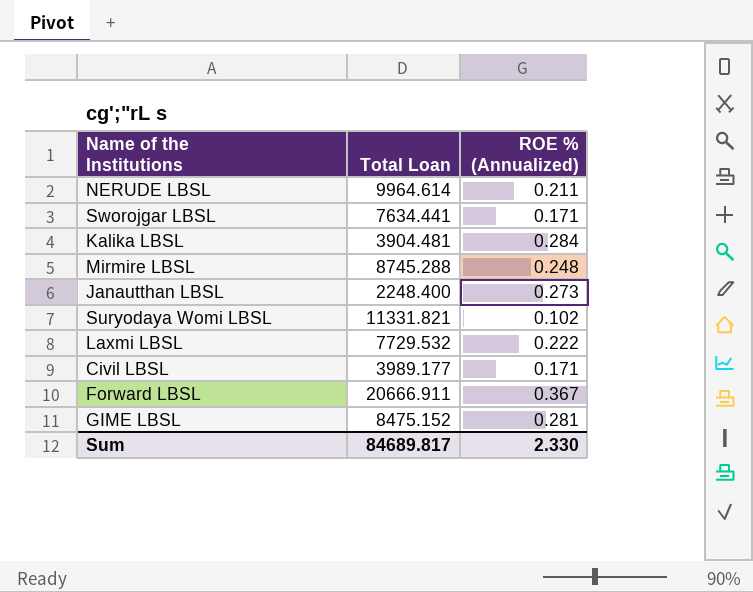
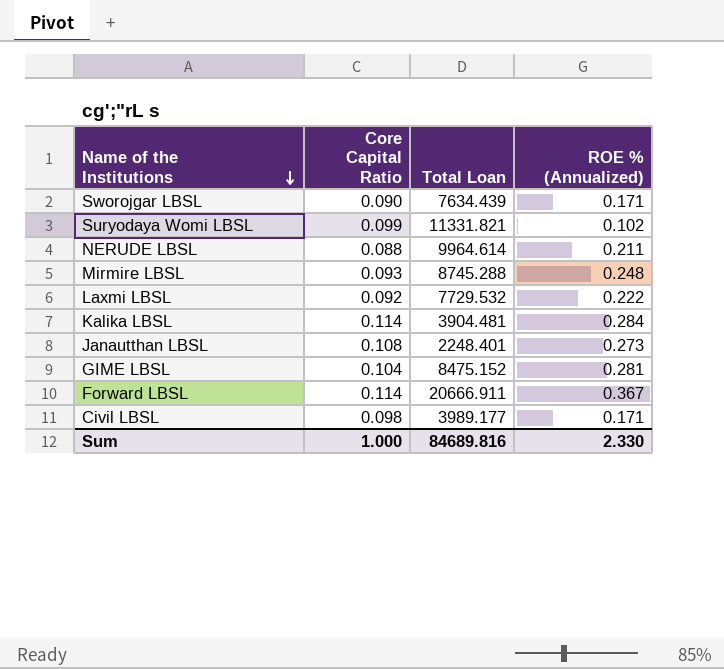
row order: none -> Name of the Institutions descending
column Core Capital Ratio | position: none -> 2
Sworojgar LBSL | Total Loan: 7634.441 -> 7634.439
Janautthan LBSL | Total Loan: 2248.400 -> 2248.401
Sum | Total Loan: 84689.817 -> 84689.816

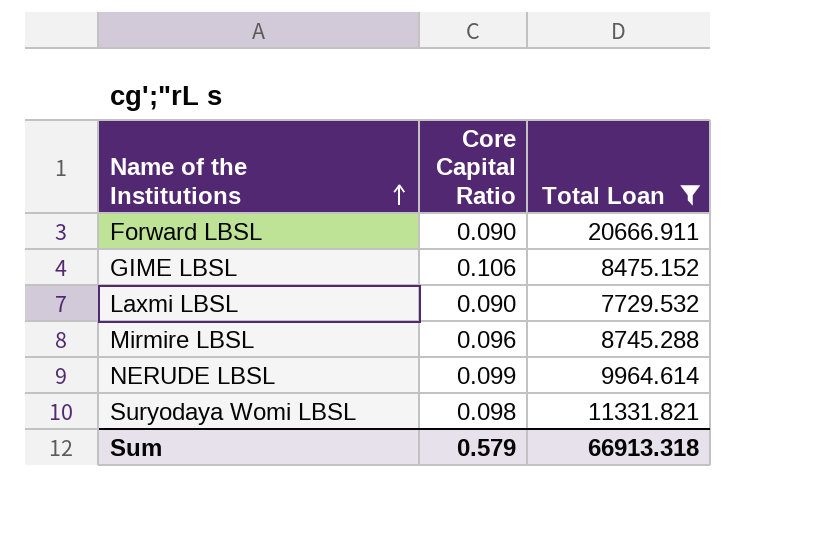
filter: none -> Total Loan >= 7729.532
row order: Name of the Institutions descending -> Name of the Institutions ascending
column ROE % (Annualized) | position: 4 -> none
Forward LBSL | Core Capital Ratio: 0.114 -> 0.090
GIME LBSL | Core Capital Ratio: 0.104 -> 0.106
Laxmi LBSL | Core Capital Ratio: 0.092 -> 0.090
Mirmire LBSL | Core Capital Ratio: 0.093 -> 0.096
NERUDE LBSL | Core Capital Ratio: 0.088 -> 0.099
Suryodaya Womi LBSL | Core Capital Ratio: 0.099 -> 0.098
Sum | Core Capital Ratio: 1.000 -> 0.579
Sum | Total Loan: 84689.816 -> 66913.318

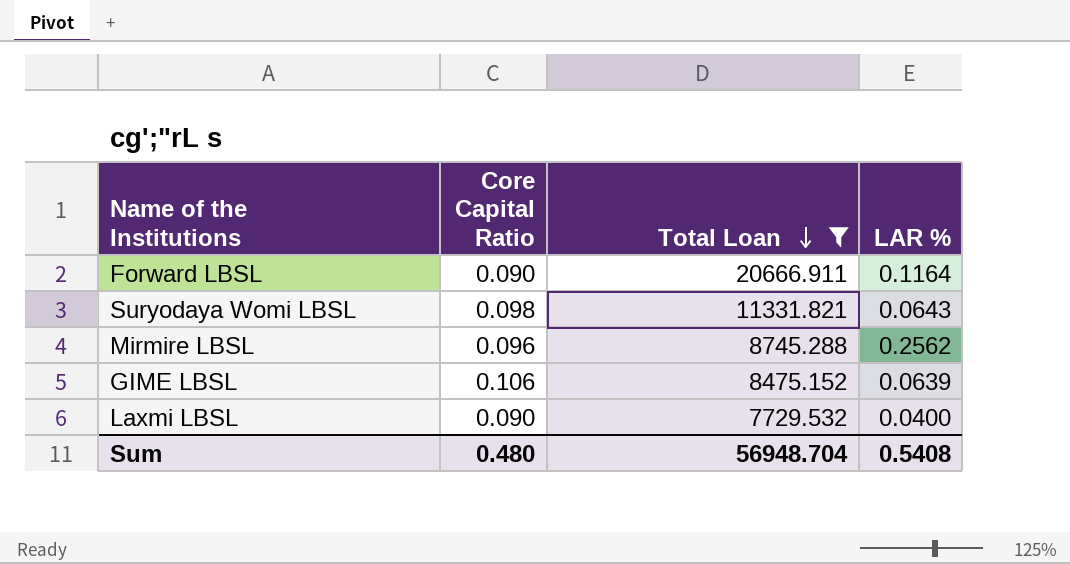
row order: Name of the Institutions ascending -> Total Loan descending
column LAR % | position: none -> 4
row NERUDE LBSL: 0.099 | 9964.614 -> none
Sum | Core Capital Ratio: 0.579 -> 0.480
Sum | Total Loan: 66913.318 -> 56948.704

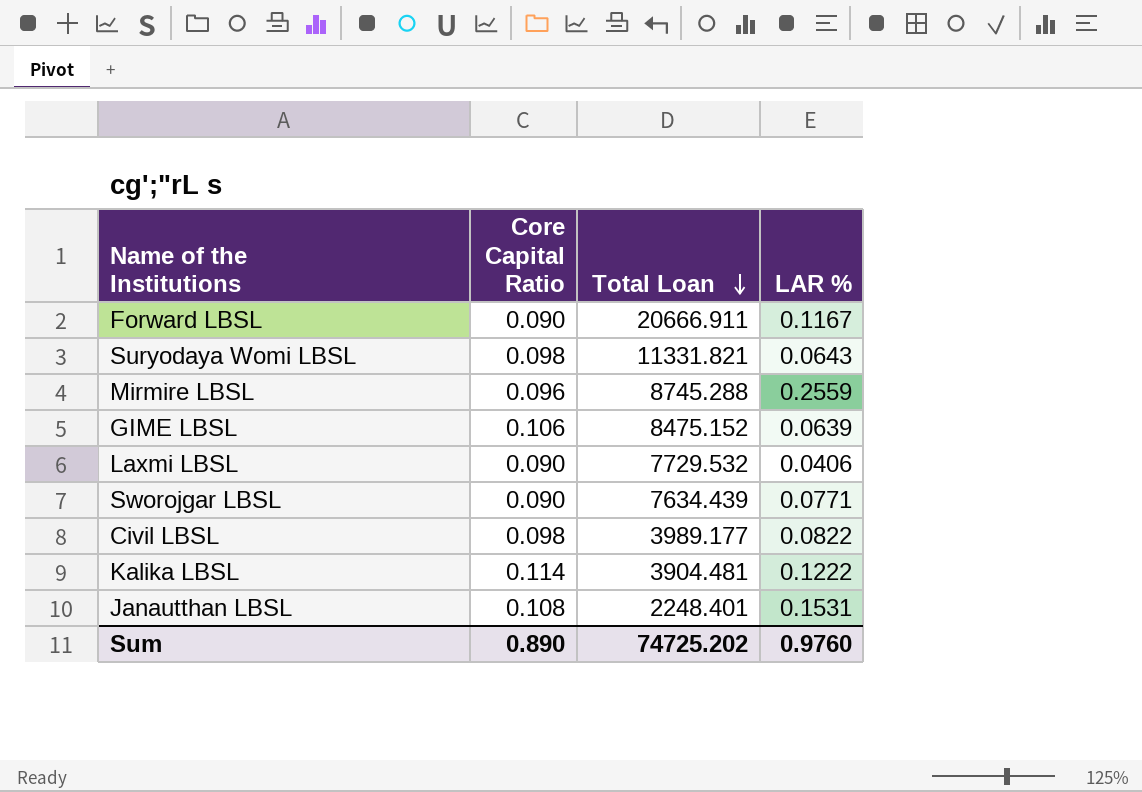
filter: Total Loan >= 7729.532 -> none
Forward LBSL | LAR %: 0.1164 -> 0.1167
Mirmire LBSL | LAR %: 0.2562 -> 0.2559
Laxmi LBSL | LAR %: 0.0400 -> 0.0406
Sum | Core Capital Ratio: 0.480 -> 0.890
Sum | Total Loan: 56948.704 -> 74725.202
Sum | LAR %: 0.5408 -> 0.9760

